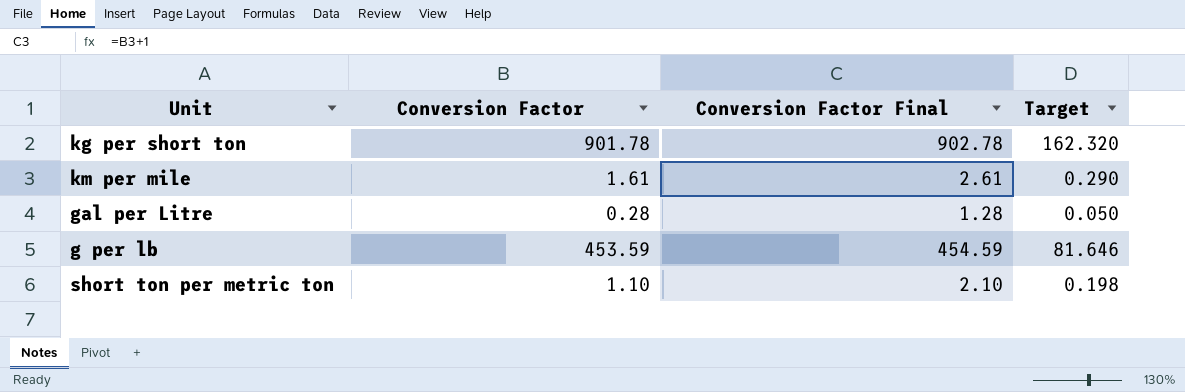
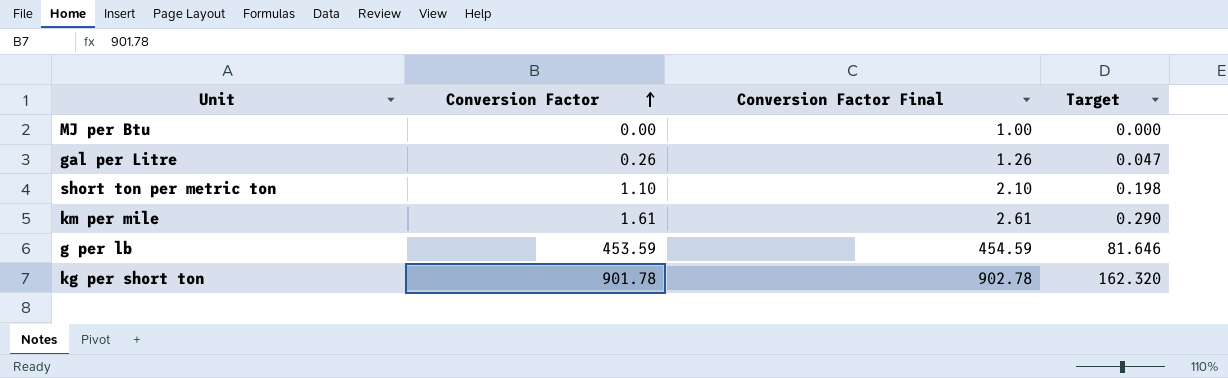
row order: none -> Conversion Factor ascending
row MJ per Btu: none -> 0.00 | 1.00 | 0.000
gal per Litre | Conversion Factor: 0.28 -> 0.26
gal per Litre | Conversion Factor Final: 1.28 -> 1.26
gal per Litre | Target: 0.050 -> 0.047

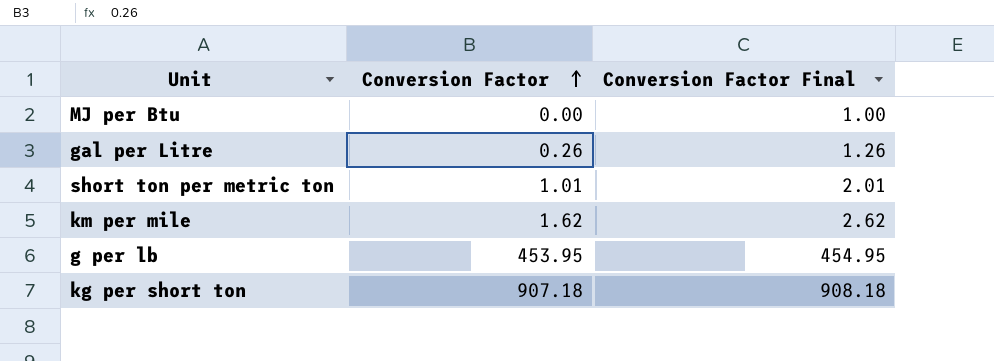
column Target | formula: [Conversion Factor] * 0.18 -> none
short ton per metric ton | Conversion Factor: 1.10 -> 1.01
short ton per metric ton | Conversion Factor Final: 2.10 -> 2.01
km per mile | Conversion Factor: 1.61 -> 1.62
km per mile | Conversion Factor Final: 2.61 -> 2.62
g per lb | Conversion Factor: 453.59 -> 453.95
g per lb | Conversion Factor Final: 454.59 -> 454.95
kg per short ton | Conversion Factor: 901.78 -> 907.18
kg per short ton | Conversion Factor Final: 902.78 -> 908.18

